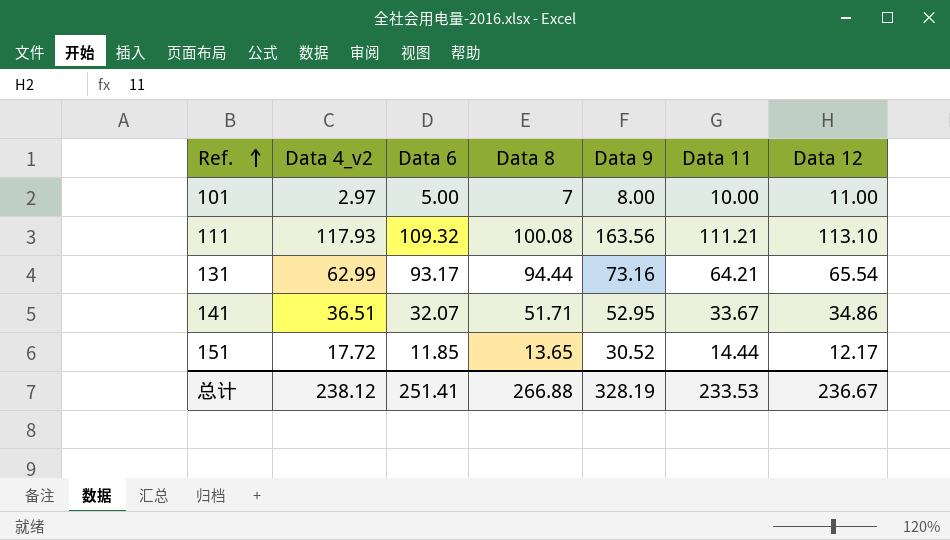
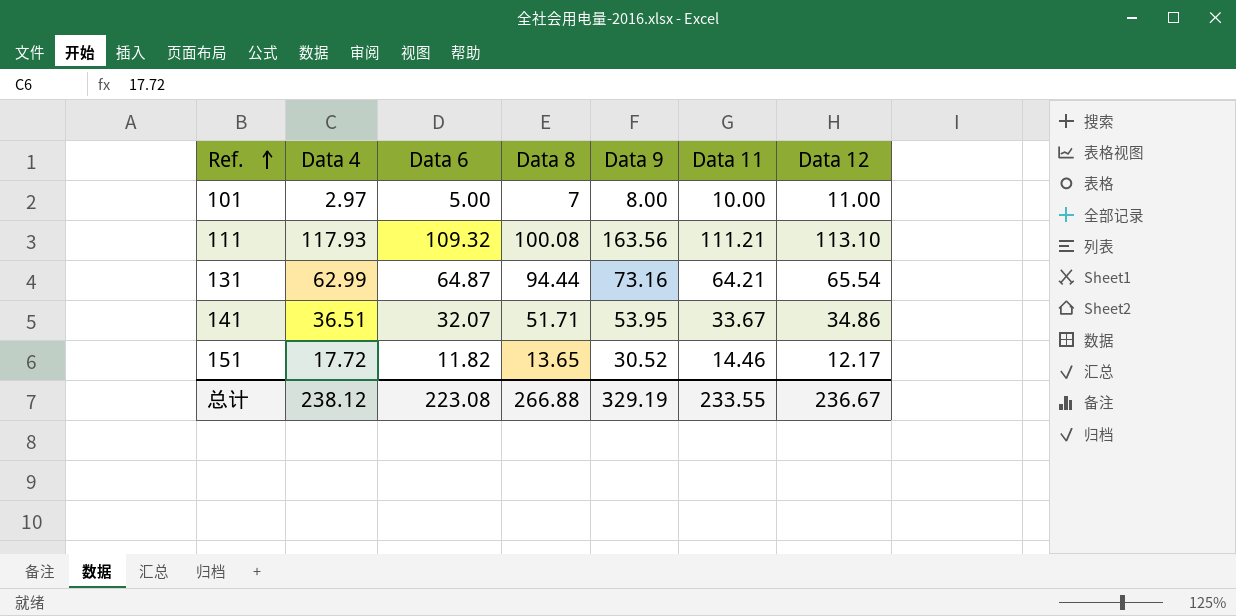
column name: Data 4_v2 -> Data 4
131 | Data 6: 93.17 -> 64.87
141 | Data 9: 52.95 -> 53.95
151 | Data 6: 11.85 -> 11.82
151 | Data 11: 14.44 -> 14.46
总计 | Data 6: 251.41 -> 223.08
总计 | Data 9: 328.19 -> 329.19
总计 | Data 11: 233.53 -> 233.55

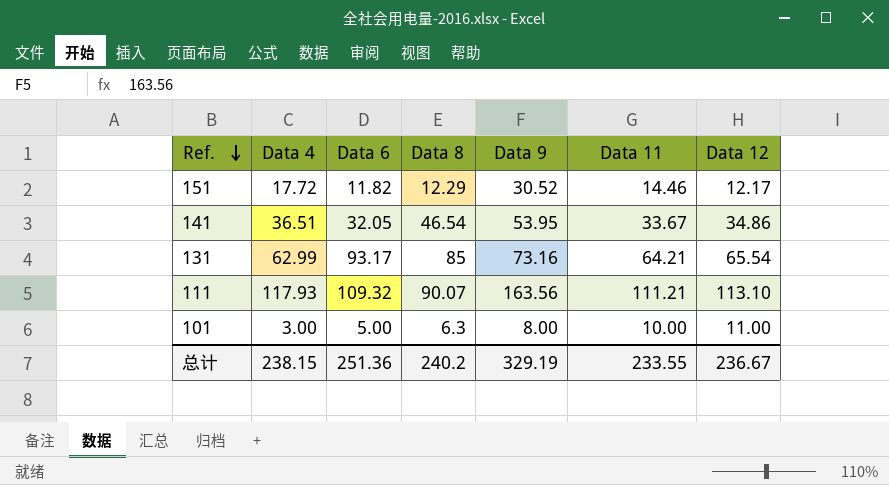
row order: Ref. ascending -> Ref. descending
151 | Data 8: 13.65 -> 12.29
141 | Data 6: 32.07 -> 32.05
141 | Data 8: 51.71 -> 46.54
131 | Data 6: 64.87 -> 93.17
131 | Data 8: 94.44 -> 85
111 | Data 8: 100.08 -> 90.07
101 | Data 4: 2.97 -> 3.00
101 | Data 8: 7 -> 6.3
总计 | Data 4: 238.12 -> 238.15
总计 | Data 6: 223.08 -> 251.36
总计 | Data 8: 266.88 -> 240.2

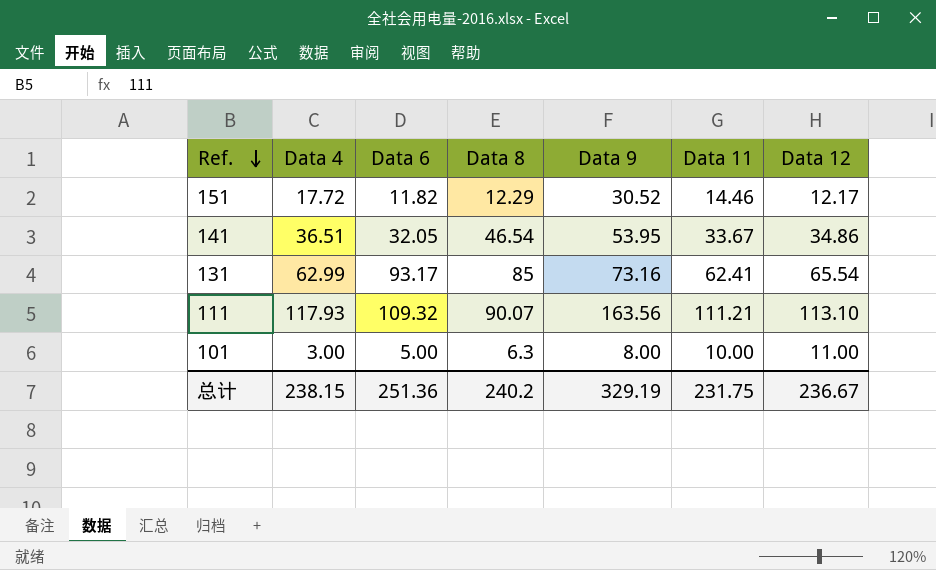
131 | Data 11: 64.21 -> 62.41
总计 | Data 11: 233.55 -> 231.75

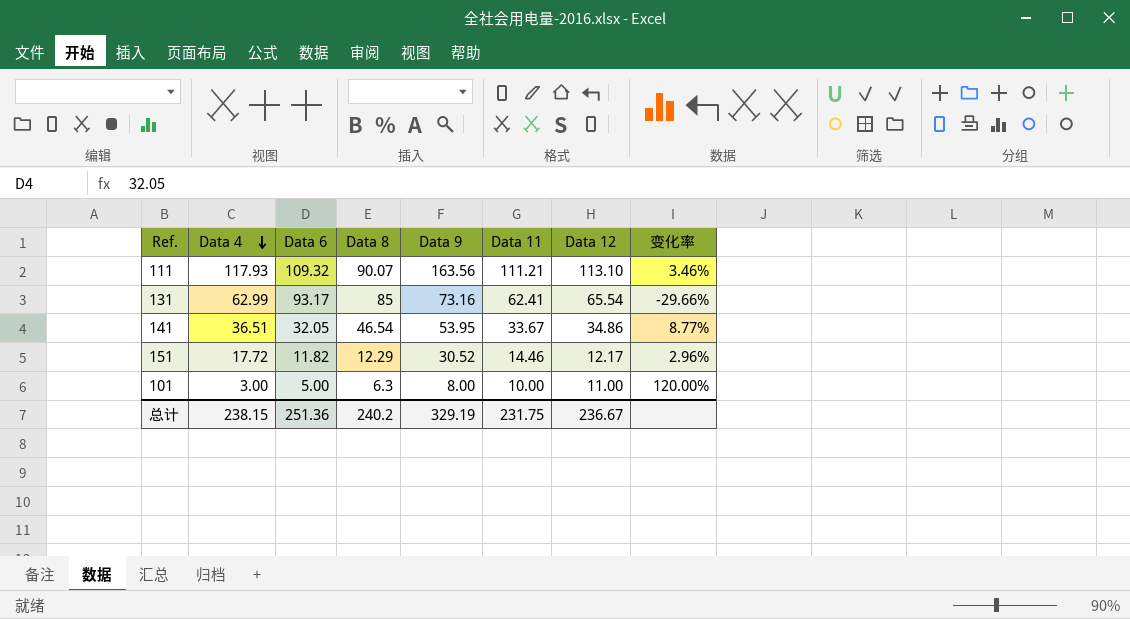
row order: Ref. descending -> Data 4 descending
column 变化率 | formula: none -> ([Data 12] - [Data 6]) / [Data 6]

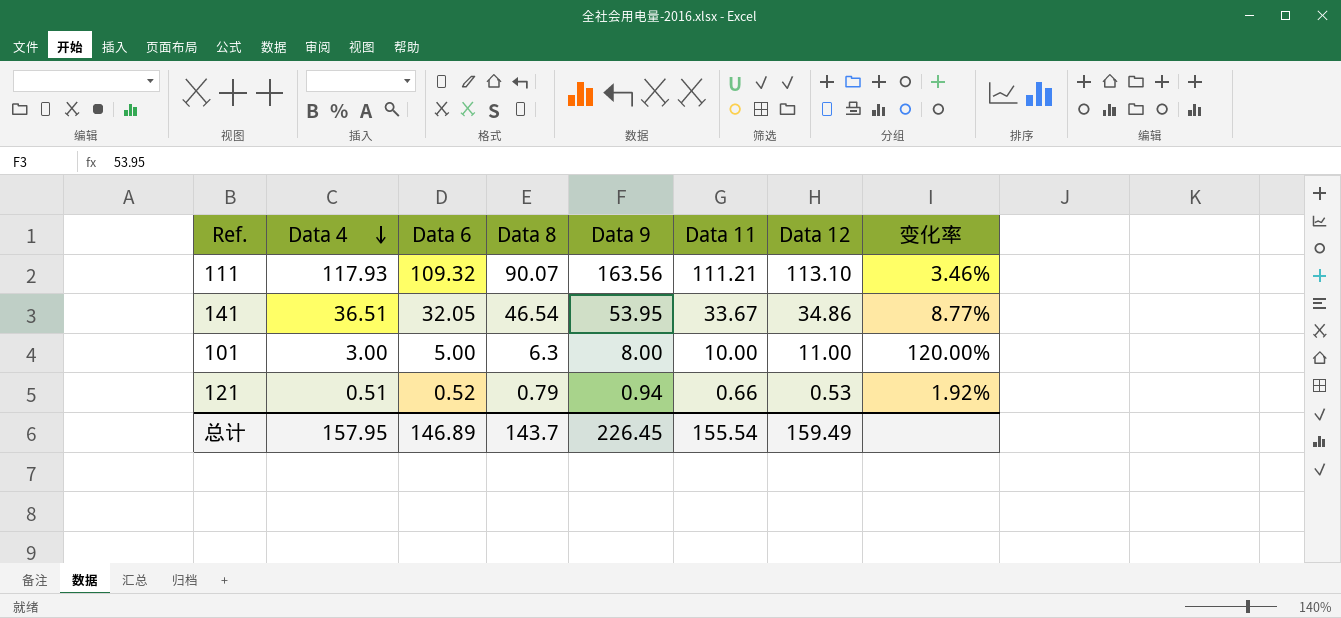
row 131: 62.99 | 93.17 | 85 | 73.16 | 62.41 | 65.54 | -29.66% -> none
row 151: 17.72 | 11.82 | 12.29 | 30.52 | 14.46 | 12.17 | 2.96% -> none
row 121: none -> 0.51 | 0.52 | 0.79 | 0.94 | 0.66 | 0.53 | 1.92%
总计 | Data 4: 238.15 -> 157.95
总计 | Data 6: 251.36 -> 146.89
总计 | Data 8: 240.2 -> 143.7
总计 | Data 9: 329.19 -> 226.45
总计 | Data 11: 231.75 -> 155.54
总计 | Data 12: 236.67 -> 159.49

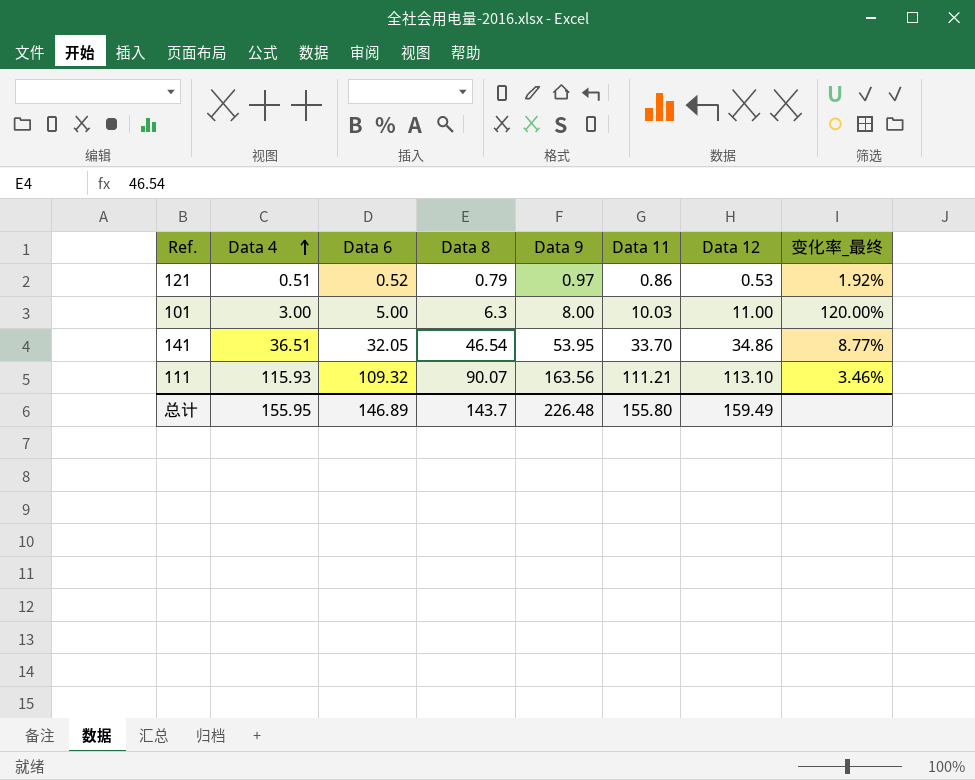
row order: Data 4 descending -> Data 4 ascending
column name: 变化率 -> 变化率_最终
121 | Data 9: 0.94 -> 0.97
121 | Data 11: 0.66 -> 0.86
101 | Data 11: 10.00 -> 10.03
141 | Data 11: 33.67 -> 33.70
111 | Data 4: 117.93 -> 115.93
总计 | Data 4: 157.95 -> 155.95
总计 | Data 9: 226.45 -> 226.48
总计 | Data 11: 155.54 -> 155.80

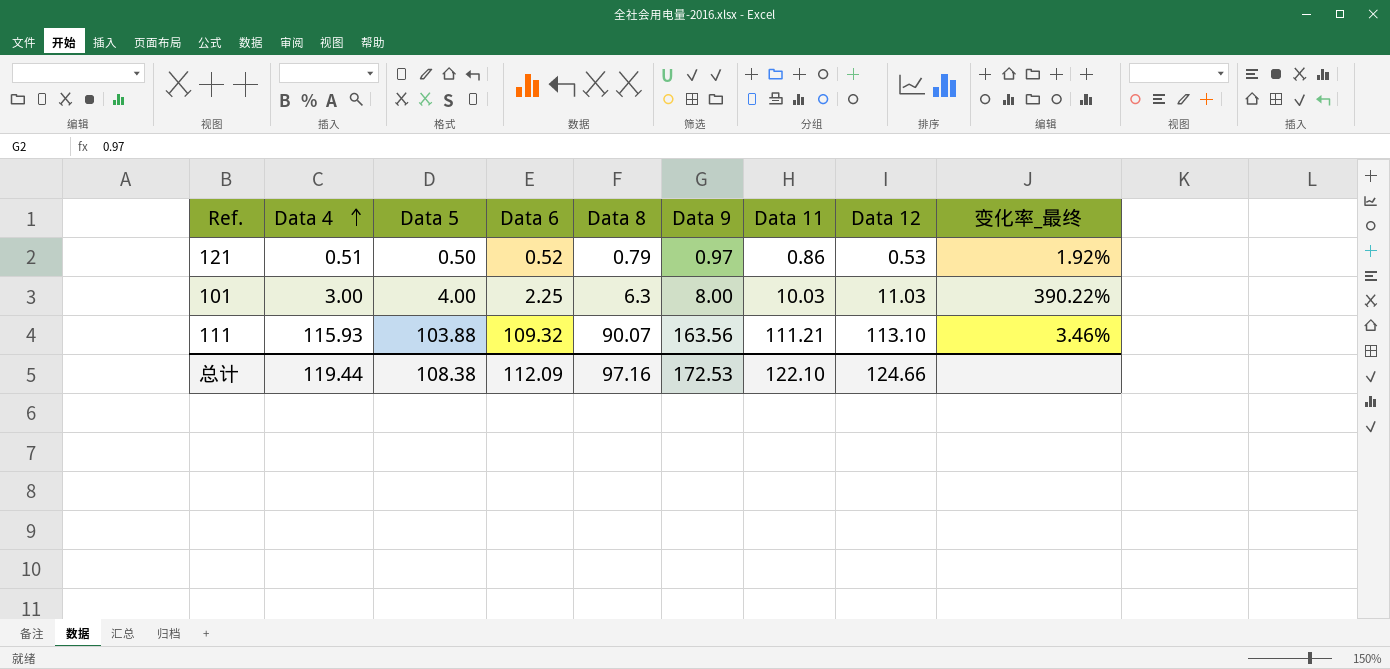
column Data 5 | position: none -> 3
row 141: 36.51 | 32.05 | 46.54 | 53.95 | 33.70 | 34.86 | 8.77% -> none
101 | Data 6: 5.00 -> 2.25
101 | Data 12: 11.00 -> 11.03
101 | 变化率_最终: 120.00% -> 390.22%
总计 | Data 4: 155.95 -> 119.44
总计 | Data 6: 146.89 -> 112.09
总计 | Data 8: 143.7 -> 97.16
总计 | Data 9: 226.48 -> 172.53
总计 | Data 11: 155.80 -> 122.10
总计 | Data 12: 159.49 -> 124.66

